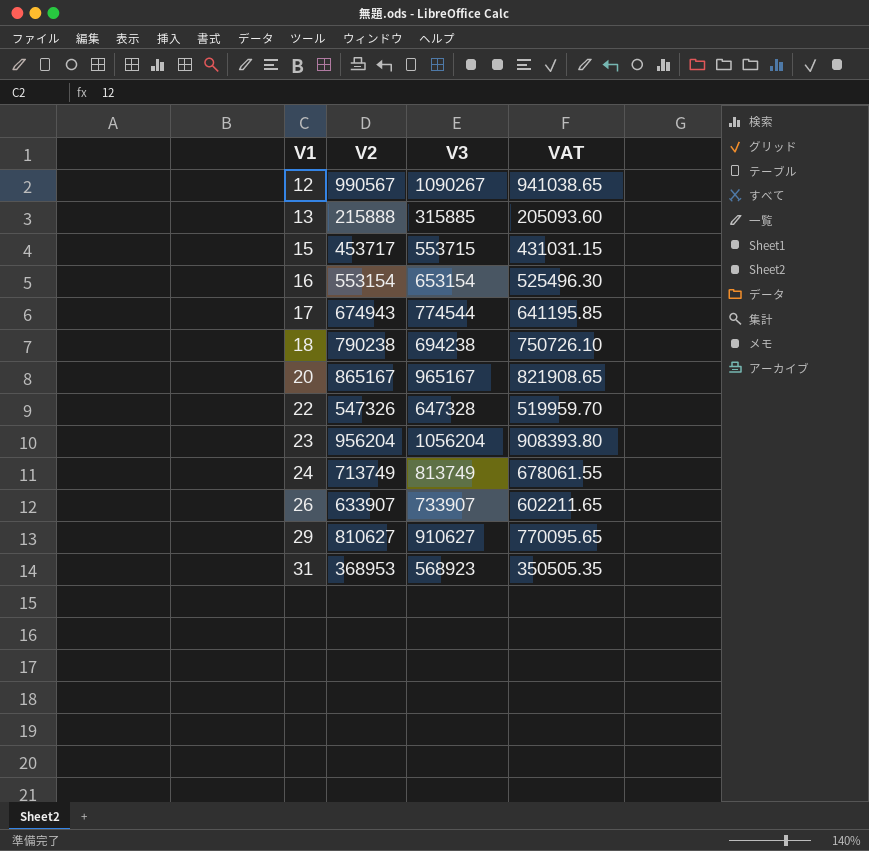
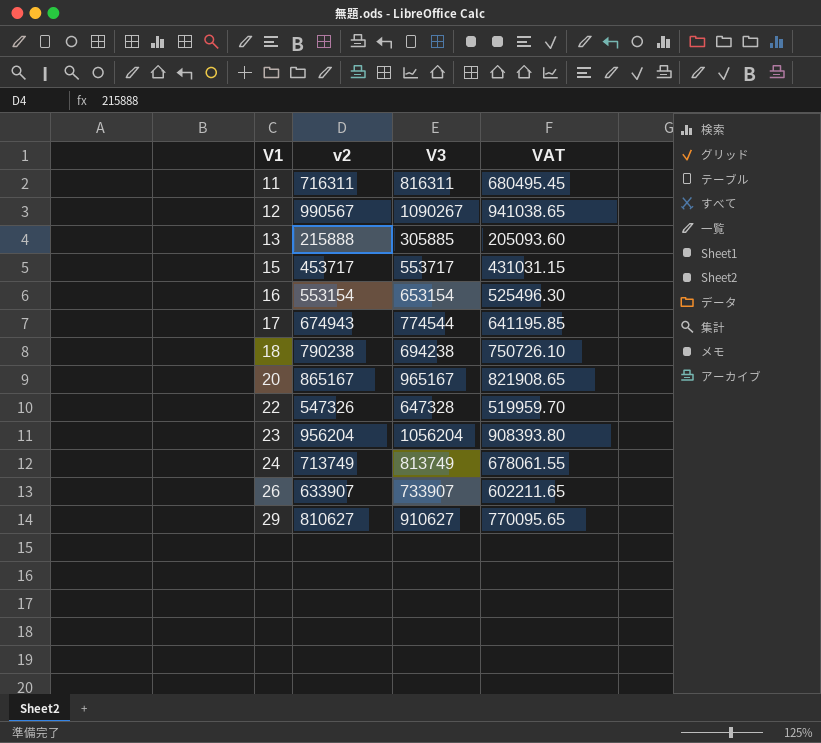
column name: V2 -> v2
row 31: 368953 | 568923 | 350505.35 -> none
row 11: none -> 716311 | 816311 | 680495.45
13 | V3: 315885 -> 305885
15 | V3: 553715 -> 553717

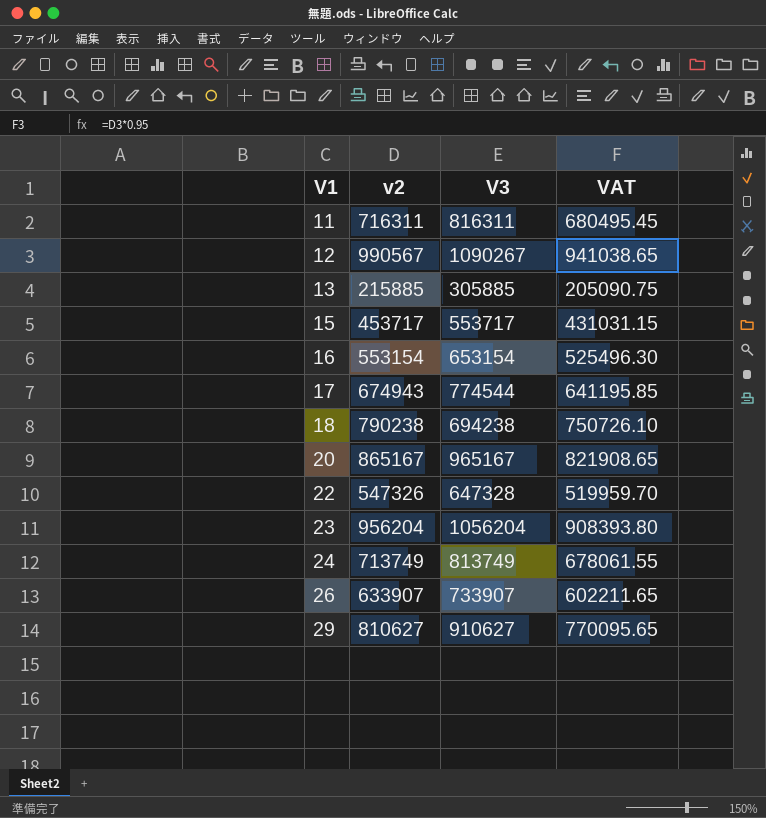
13 | v2: 215888 -> 215885
13 | VAT: 205093.60 -> 205090.75

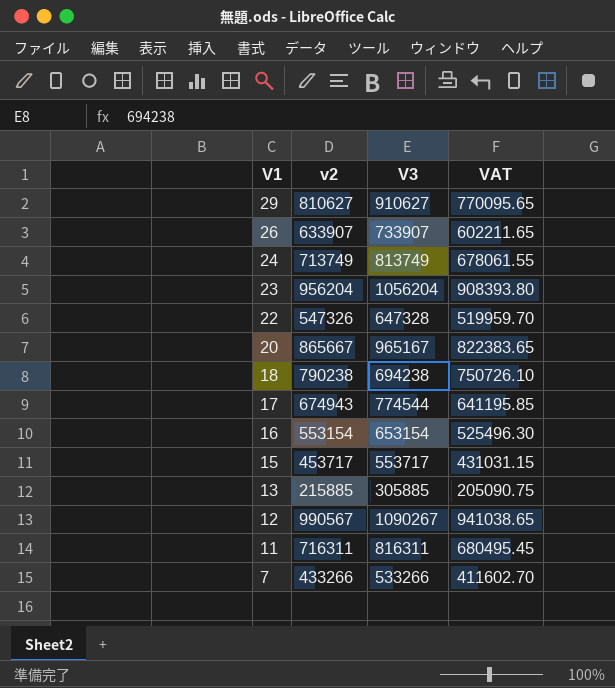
row order: V1 ascending -> V1 descending
20 | v2: 865167 -> 865667
20 | VAT: 821908.65 -> 822383.65
row 7: none -> 433266 | 533266 | 411602.70

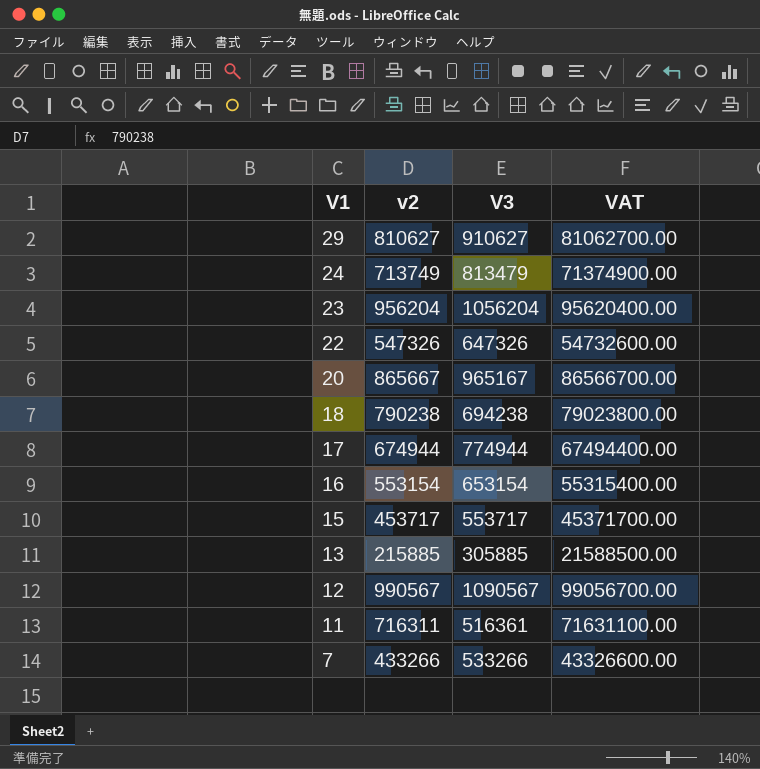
column VAT | formula: [v2] * 0.95 -> [v2] * 100
row 26: 633907 | 733907 | 602211.65 -> none
24 | V3: 813749 -> 813479
22 | V3: 647328 -> 647326
17 | v2: 674943 -> 674944
17 | V3: 774544 -> 774944
12 | V3: 1090267 -> 1090567
11 | V3: 816311 -> 516361

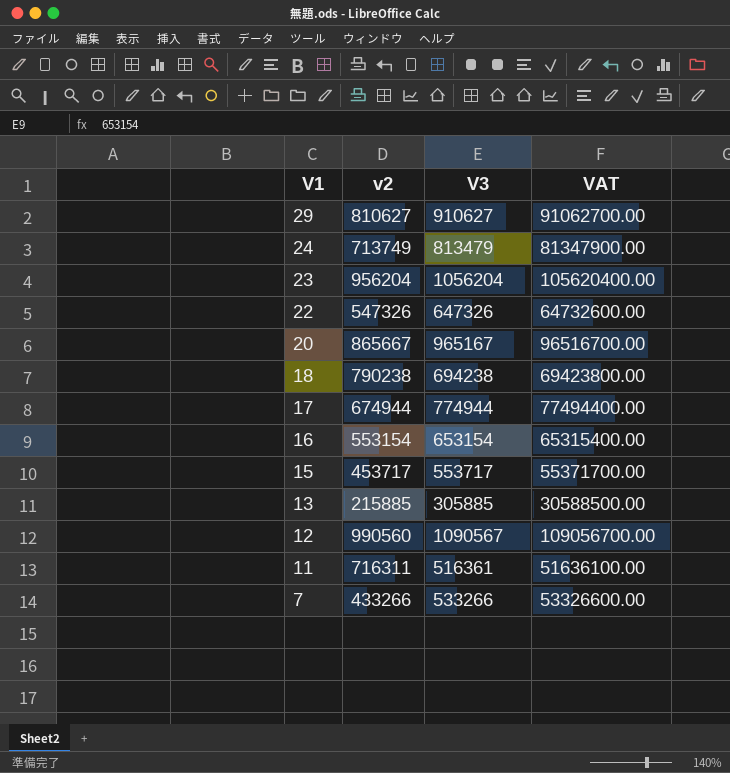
column VAT | formula: [v2] * 100 -> [V3] * 100
12 | v2: 990567 -> 990560

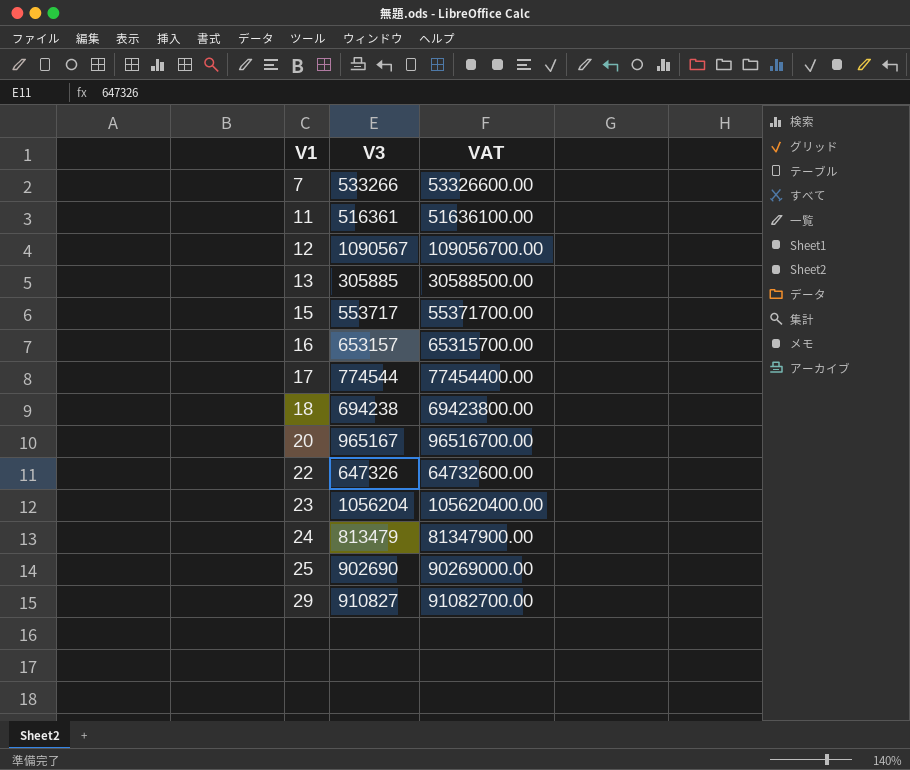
row order: V1 descending -> V1 ascending
column v2 | position: 2 -> none
16 | V3: 653154 -> 653157
16 | VAT: 65315400.00 -> 65315700.00
17 | V3: 774944 -> 774544
17 | VAT: 77494400.00 -> 77454400.00
row 25: none -> 902690 | 90269000.00
29 | V3: 910627 -> 910827
29 | VAT: 91062700.00 -> 91082700.00

